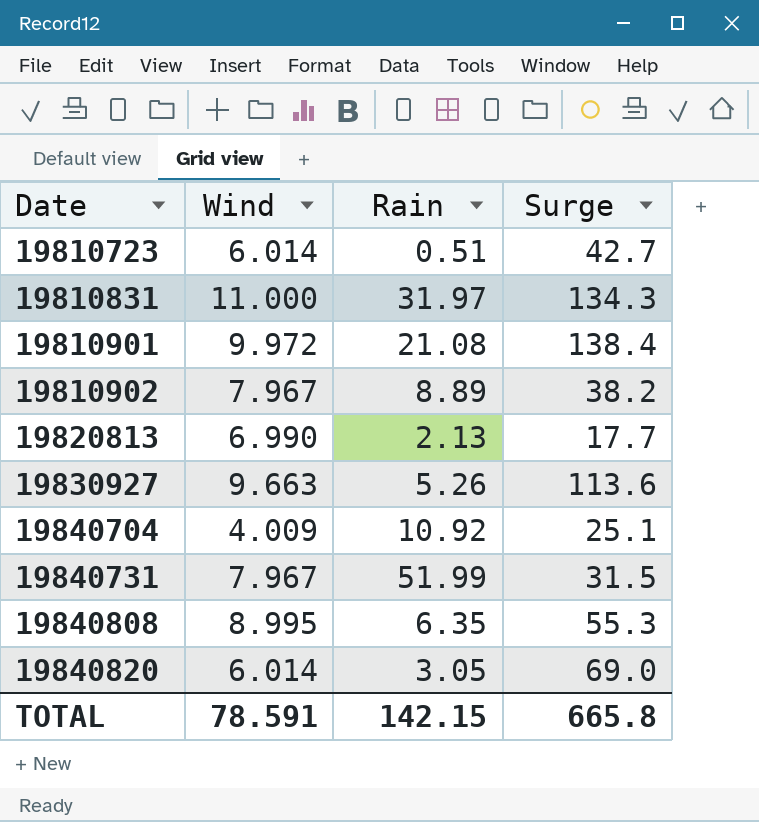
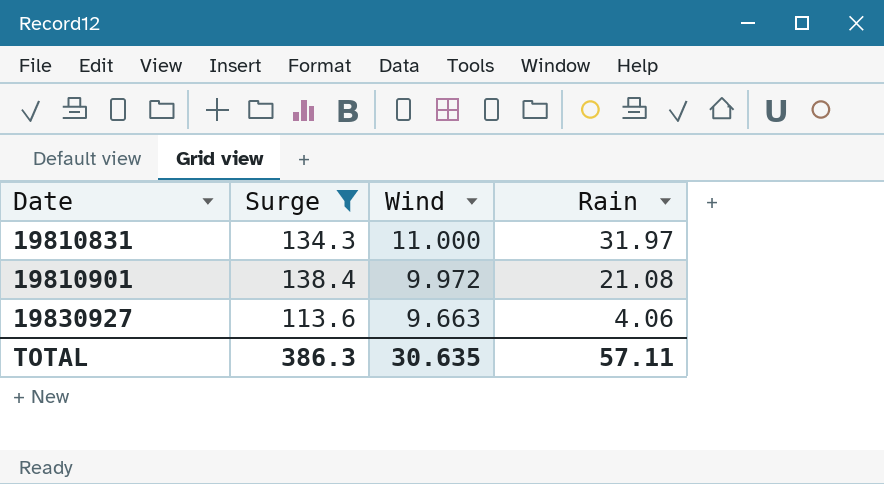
filter: none -> Surge >= 113.6
column Surge | position: 4 -> 2
19830927 | Rain: 5.26 -> 4.06
TOTAL | Surge: 665.8 -> 386.3
TOTAL | Wind: 78.591 -> 30.635
TOTAL | Rain: 142.15 -> 57.11

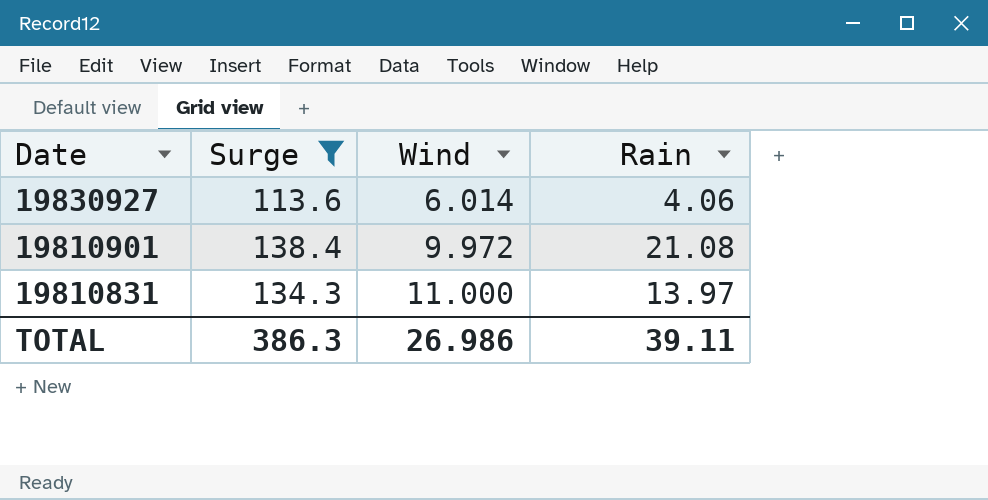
row order: Date ascending -> Date descending
19830927 | Wind: 9.663 -> 6.014
19810831 | Rain: 31.97 -> 13.97
TOTAL | Wind: 30.635 -> 26.986
TOTAL | Rain: 57.11 -> 39.11

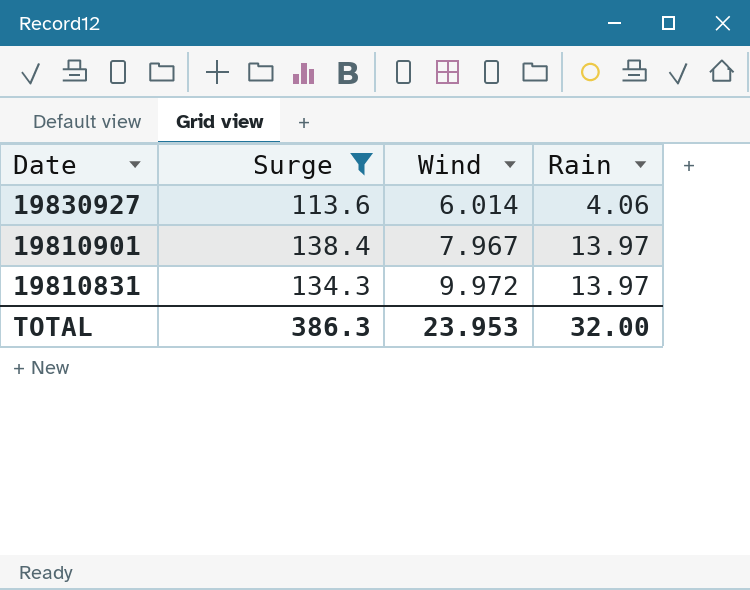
19810901 | Wind: 9.972 -> 7.967
19810901 | Rain: 21.08 -> 13.97
19810831 | Wind: 11.000 -> 9.972
TOTAL | Wind: 26.986 -> 23.953
TOTAL | Rain: 39.11 -> 32.00

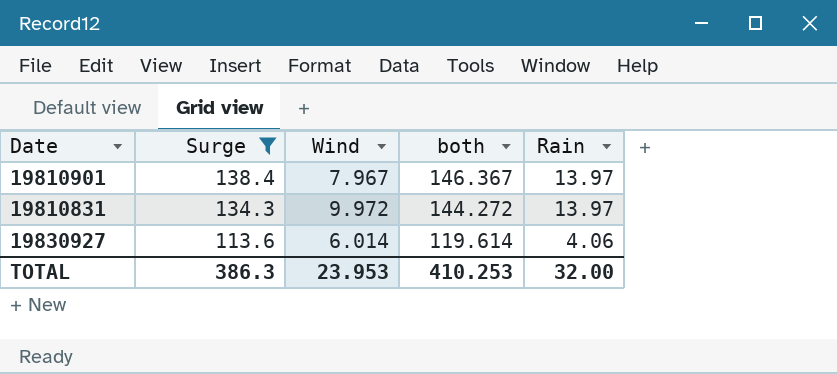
row order: Date descending -> Surge descending
column both | formula: none -> [Surge] + [Wind]

